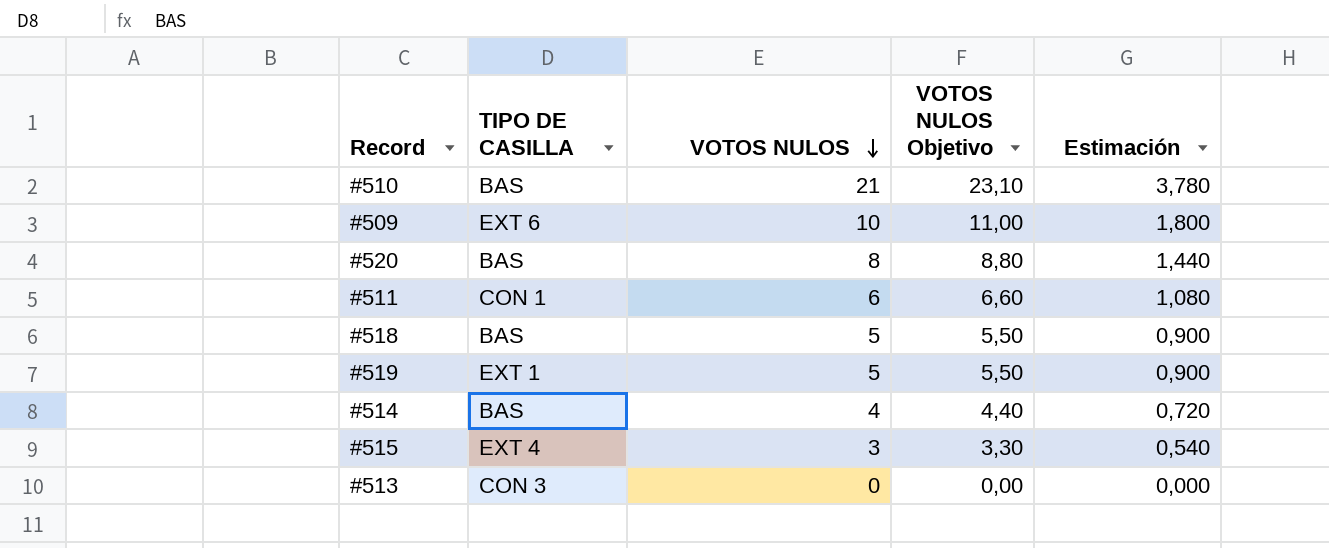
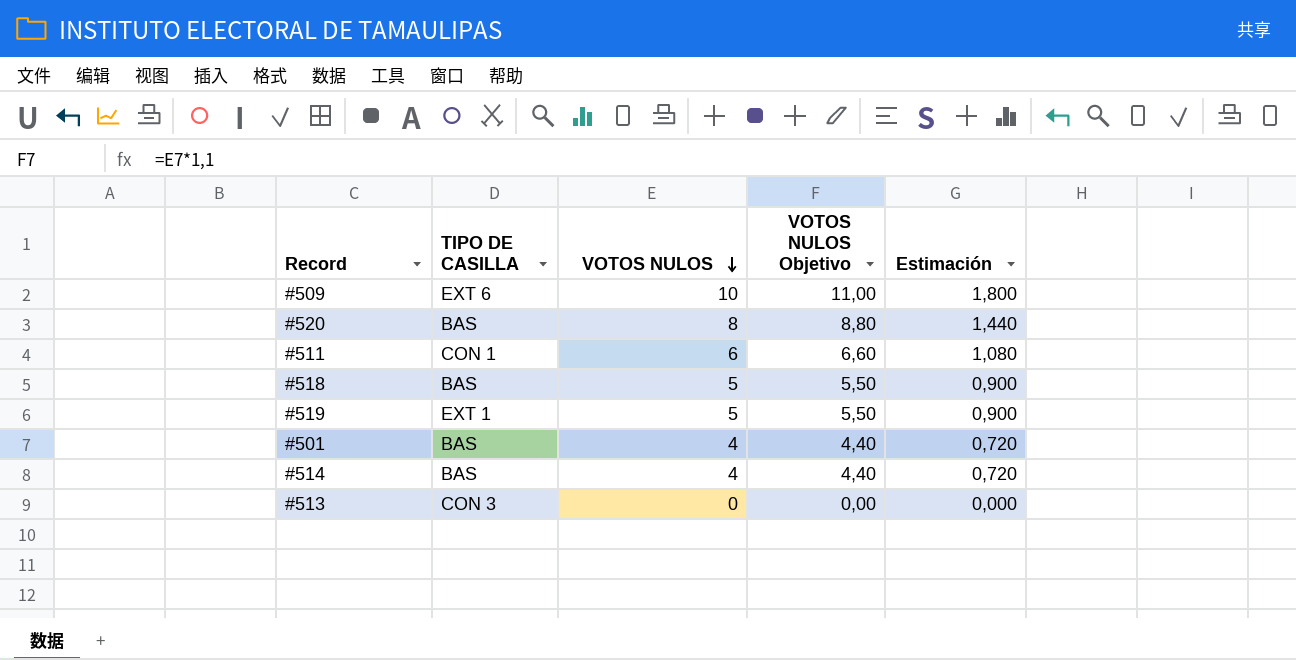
row #510: BAS | 21 | 23,10 | 3,780 -> none
row #515: EXT 4 | 3 | 3,30 | 0,540 -> none
row #501: none -> BAS | 4 | 4,40 | 0,720

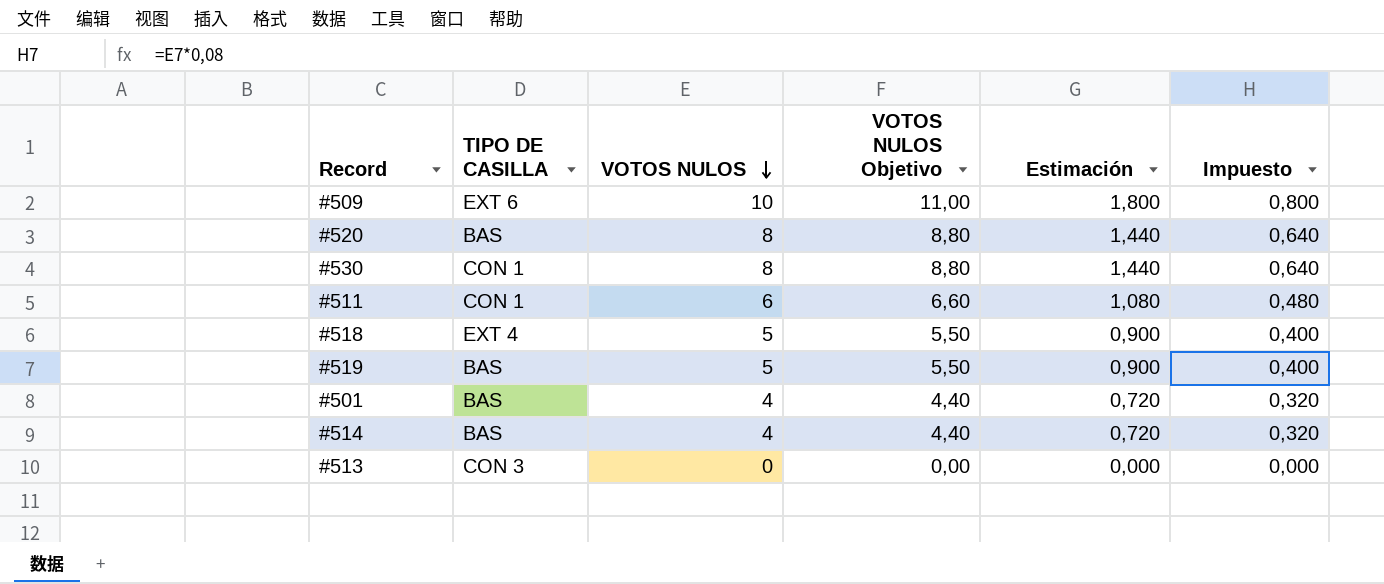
column Impuesto | formula: none -> [VOTOS NULOS] * 0,08
row #530: none -> CON 1 | 8 | 8,80 | 1,440 | 0,640
#518 | TIPO DE CASILLA: BAS -> EXT 4
#519 | TIPO DE CASILLA: EXT 1 -> BAS

